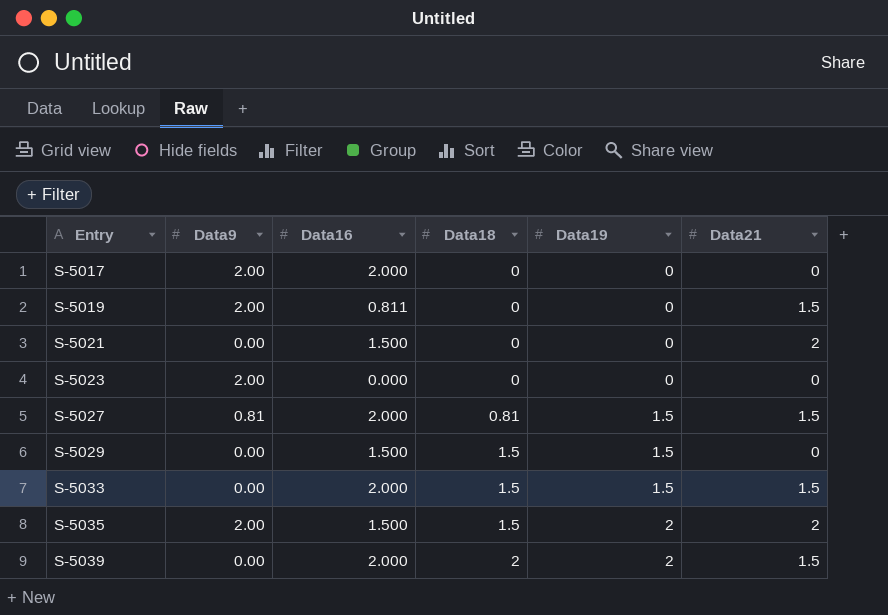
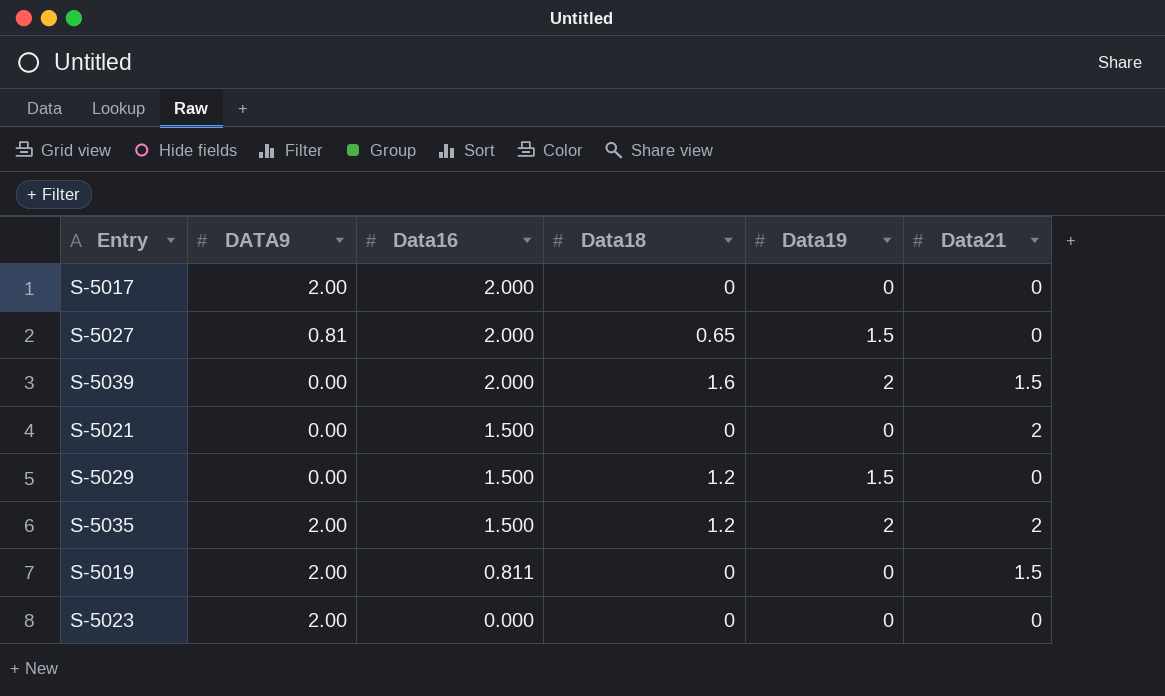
row order: Entry ascending -> Data16 descending
column name: Data9 -> DATA9
row S-5033: 0.00 | 2.000 | 1.5 | 1.5 | 1.5 -> none
S-5027 | Data18: 0.81 -> 0.65
S-5027 | Data21: 1.5 -> 0
S-5039 | Data18: 2 -> 1.6
S-5029 | Data18: 1.5 -> 1.2
S-5035 | Data18: 1.5 -> 1.2

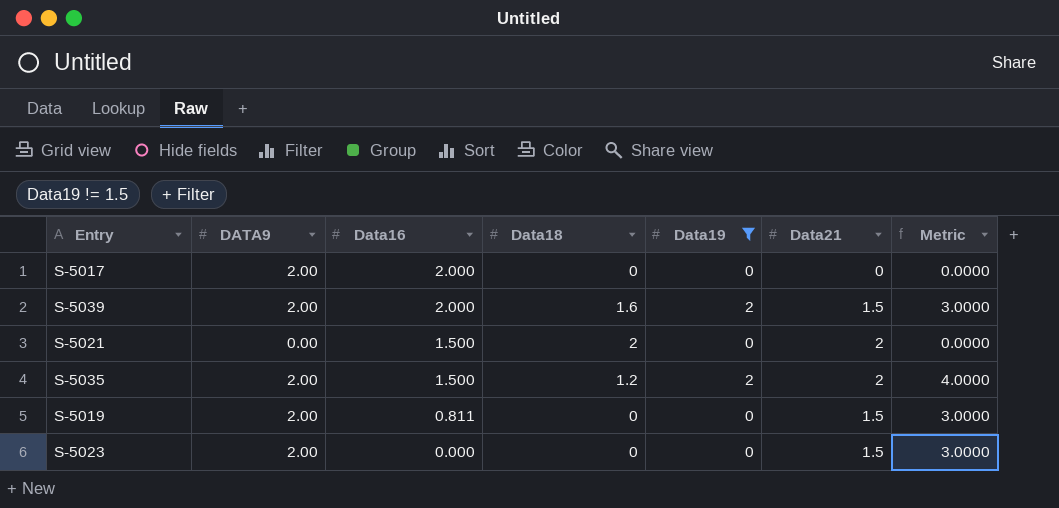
filter: none -> Data19 != 1.5
column Metric | formula: none -> [DATA9] * [Data21]
S-5039 | DATA9: 0.00 -> 2.00
S-5021 | Data18: 0 -> 2
S-5023 | Data21: 0 -> 1.5

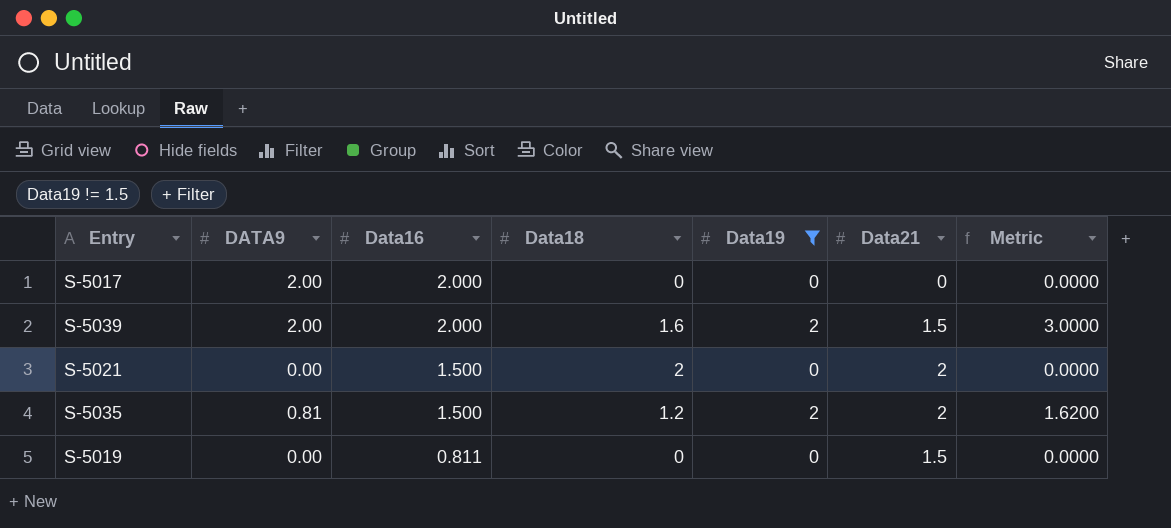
row S-5023: 2.00 | 0.000 | 0 | 0 | 1.5 | 3.0000 -> none
S-5035 | DATA9: 2.00 -> 0.81
S-5035 | Metric: 4.0000 -> 1.6200
S-5019 | DATA9: 2.00 -> 0.00
S-5019 | Metric: 3.0000 -> 0.0000

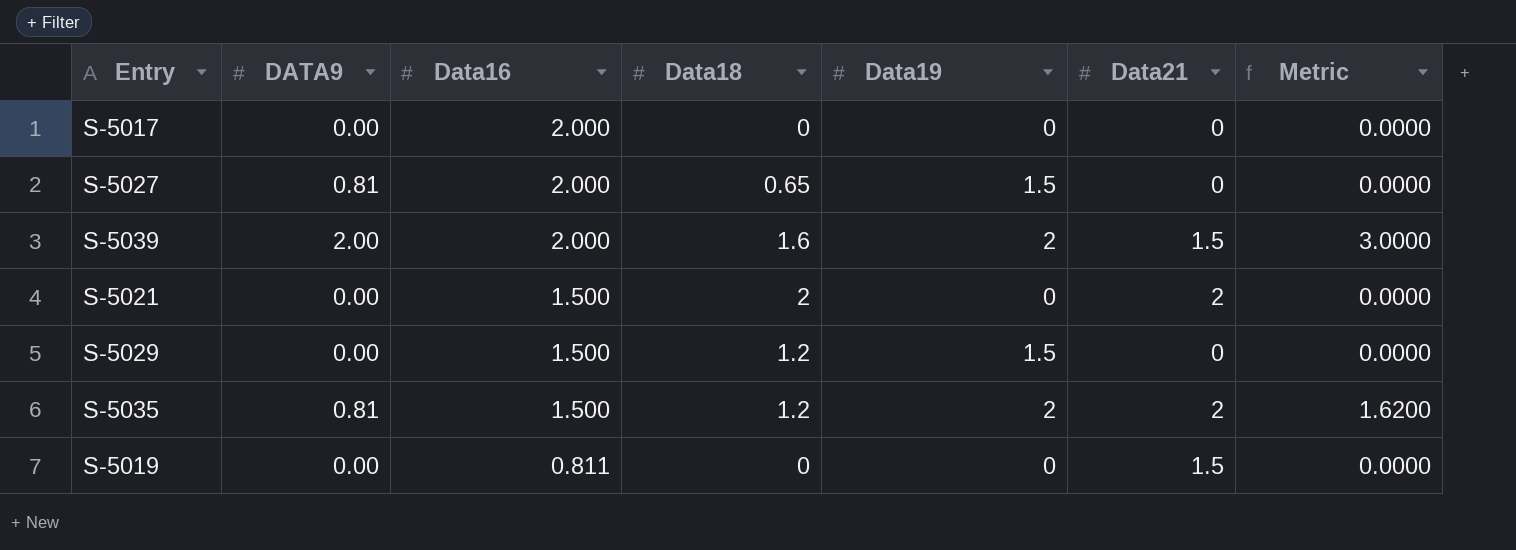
filter: Data19 != 1.5 -> none
S-5017 | DATA9: 2.00 -> 0.00

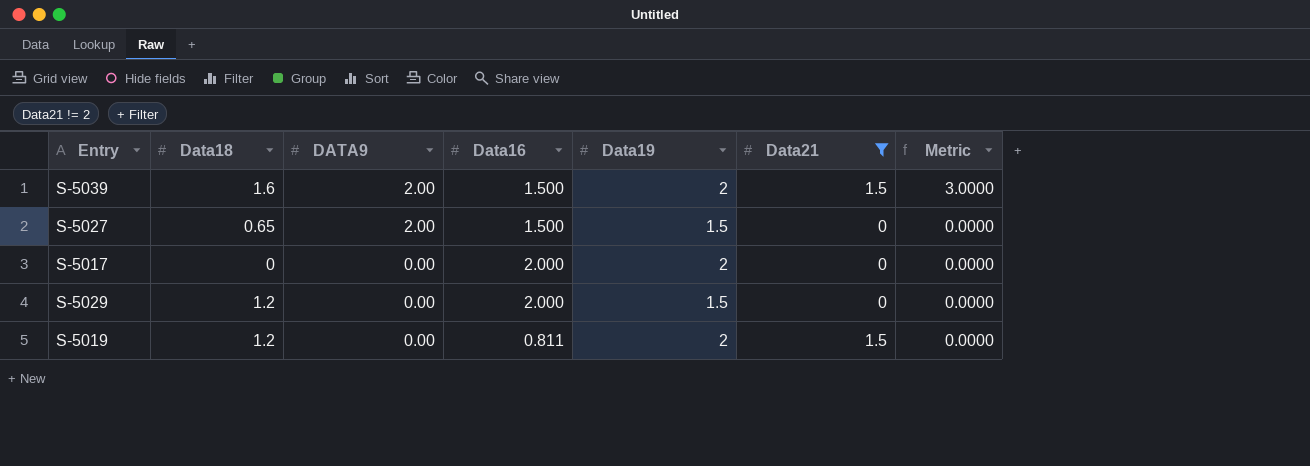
filter: none -> Data21 != 2
row order: Data16 descending -> DATA9 descending
column Data18 | position: 4 -> 2
S-5039 | Data16: 2.000 -> 1.500
S-5027 | DATA9: 0.81 -> 2.00
S-5027 | Data16: 2.000 -> 1.500
S-5017 | Data19: 0 -> 2
S-5029 | Data16: 1.500 -> 2.000
S-5019 | Data18: 0 -> 1.2
S-5019 | Data19: 0 -> 2

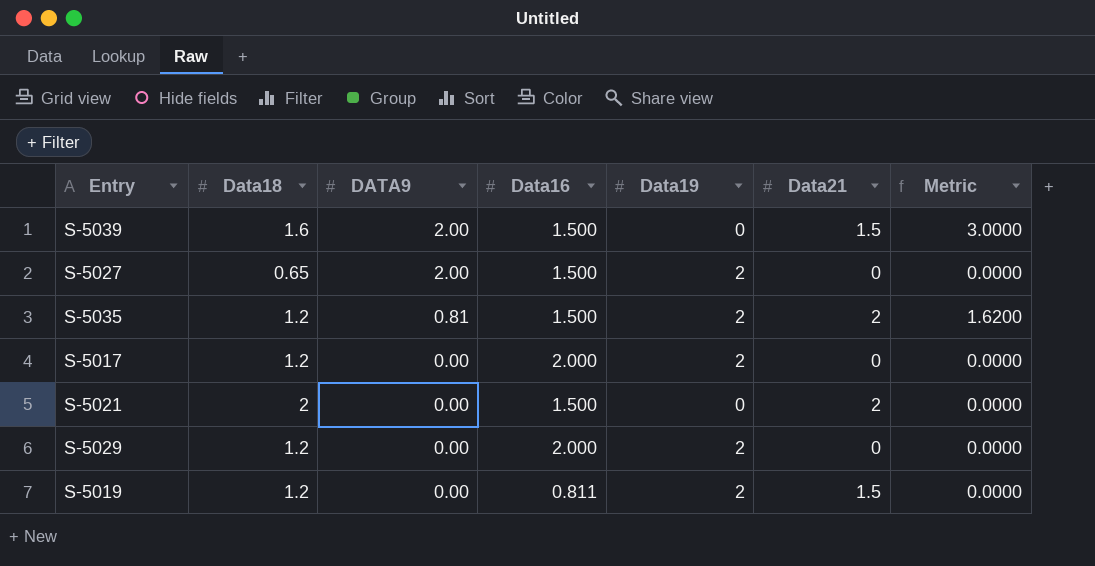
filter: Data21 != 2 -> none
S-5039 | Data19: 2 -> 0
S-5027 | Data19: 1.5 -> 2
S-5017 | Data18: 0 -> 1.2
S-5029 | Data19: 1.5 -> 2

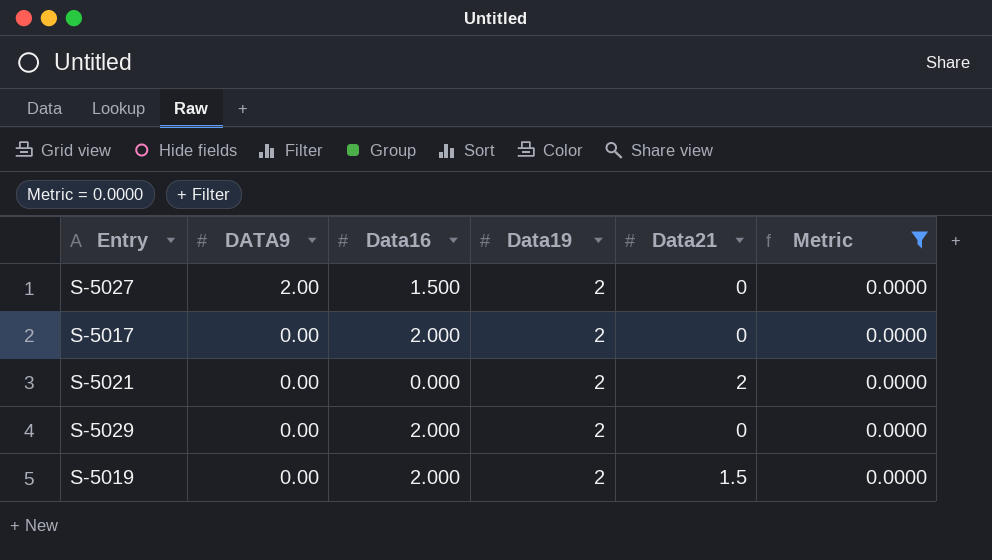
filter: none -> Metric = 0.0000
column Data18 | position: 2 -> none
S-5021 | Data16: 1.500 -> 0.000
S-5021 | Data19: 0 -> 2
S-5019 | Data16: 0.811 -> 2.000

